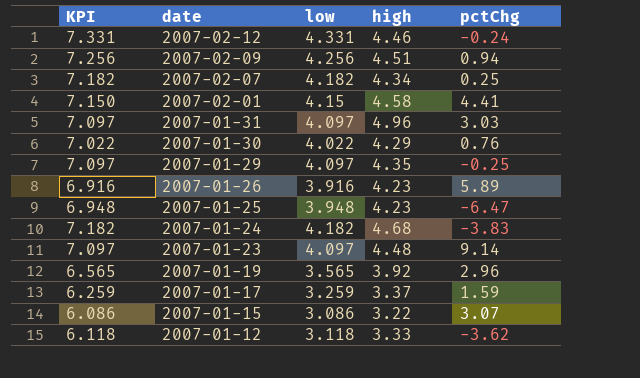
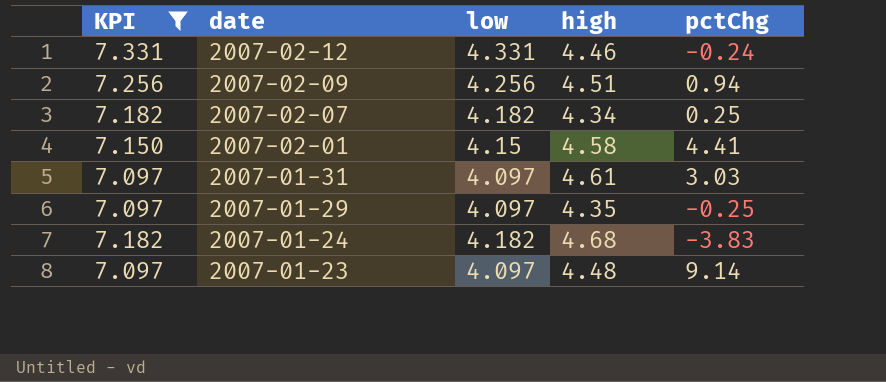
filter: none -> KPI >= 7.097
2007-01-31 | high: 4.96 -> 4.61

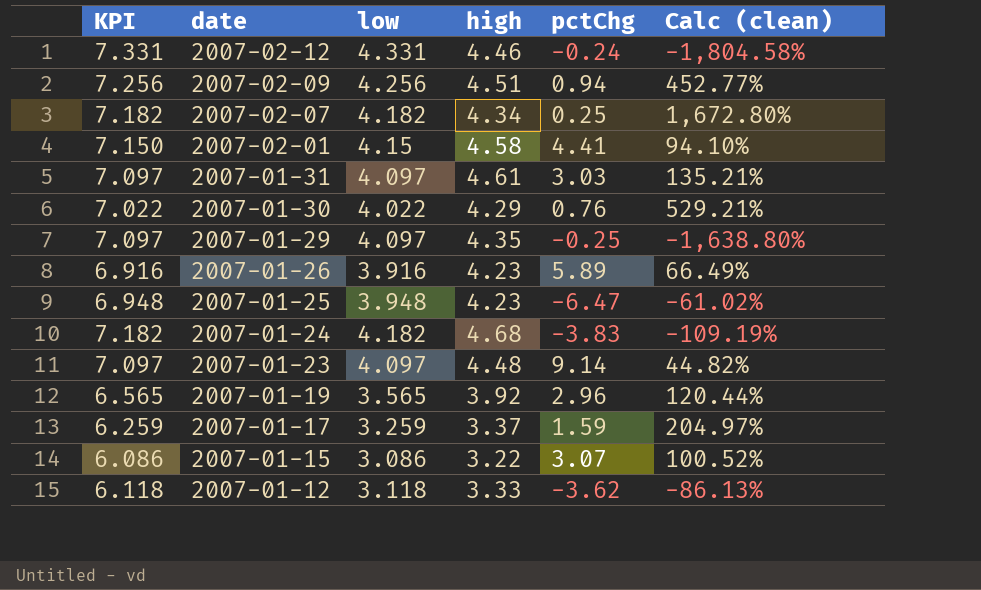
filter: KPI >= 7.097 -> none
column Calc (clean) | formula: none -> [low] / [pctChg]

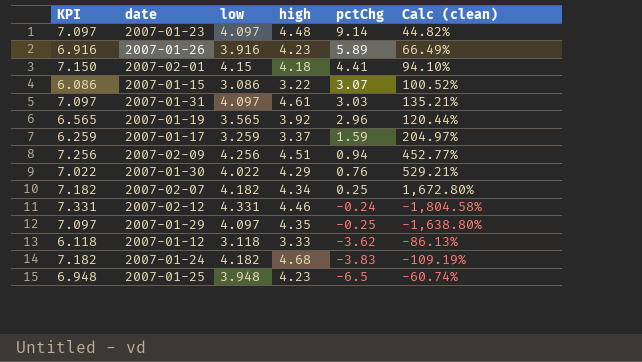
row order: date descending -> pctChg descending
2007-02-01 | high: 4.58 -> 4.18
2007-01-25 | pctChg: -6.47 -> -6.5
2007-01-25 | Calc (clean): -61.02% -> -60.74%

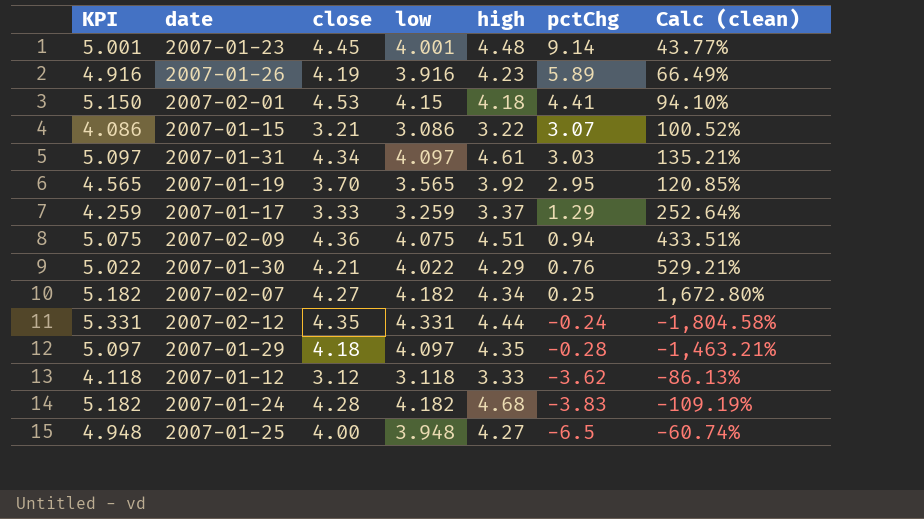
column KPI | formula: [low] + 3 -> [low] + 1
column close | position: none -> 3
2007-01-23 | low: 4.097 -> 4.001
2007-01-23 | Calc (clean): 44.82% -> 43.77%
2007-01-19 | pctChg: 2.96 -> 2.95
2007-01-19 | Calc (clean): 120.44% -> 120.85%
2007-01-17 | pctChg: 1.59 -> 1.29
2007-01-17 | Calc (clean): 204.97% -> 252.64%
2007-02-09 | low: 4.256 -> 4.075
2007-02-09 | Calc (clean): 452.77% -> 433.51%
2007-02-12 | high: 4.46 -> 4.44
2007-01-29 | pctChg: -0.25 -> -0.28
2007-01-29 | Calc (clean): -1,638.80% -> -1,463.21%
2007-01-25 | high: 4.23 -> 4.27

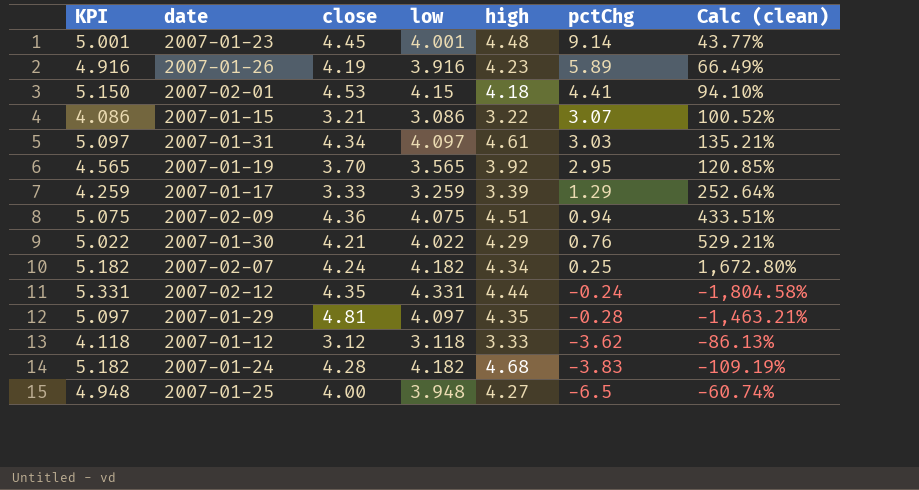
2007-01-17 | high: 3.37 -> 3.39
2007-02-07 | close: 4.27 -> 4.24
2007-01-29 | close: 4.18 -> 4.81

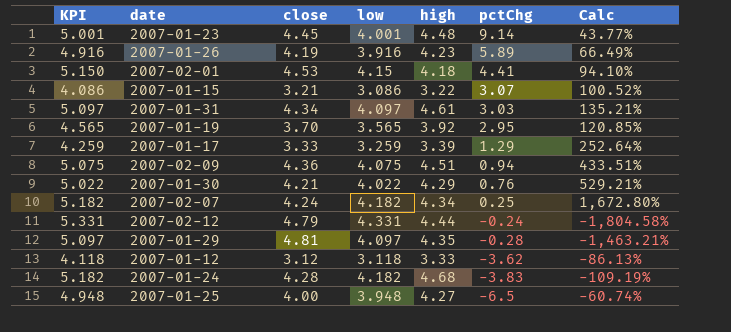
column name: Calc (clean) -> Calc
2007-02-12 | close: 4.35 -> 4.79

